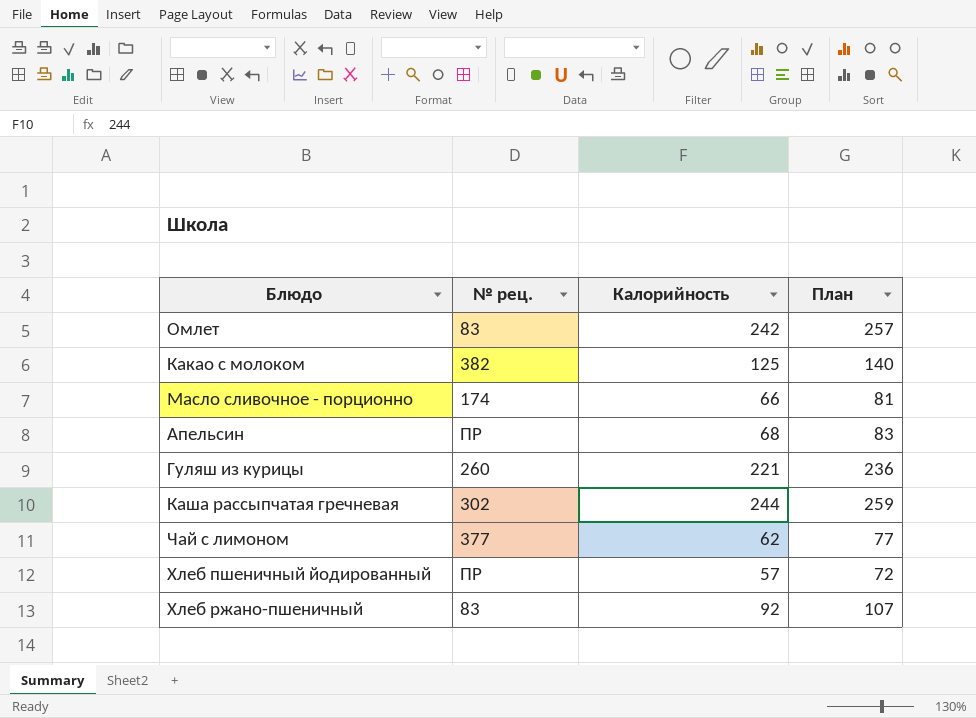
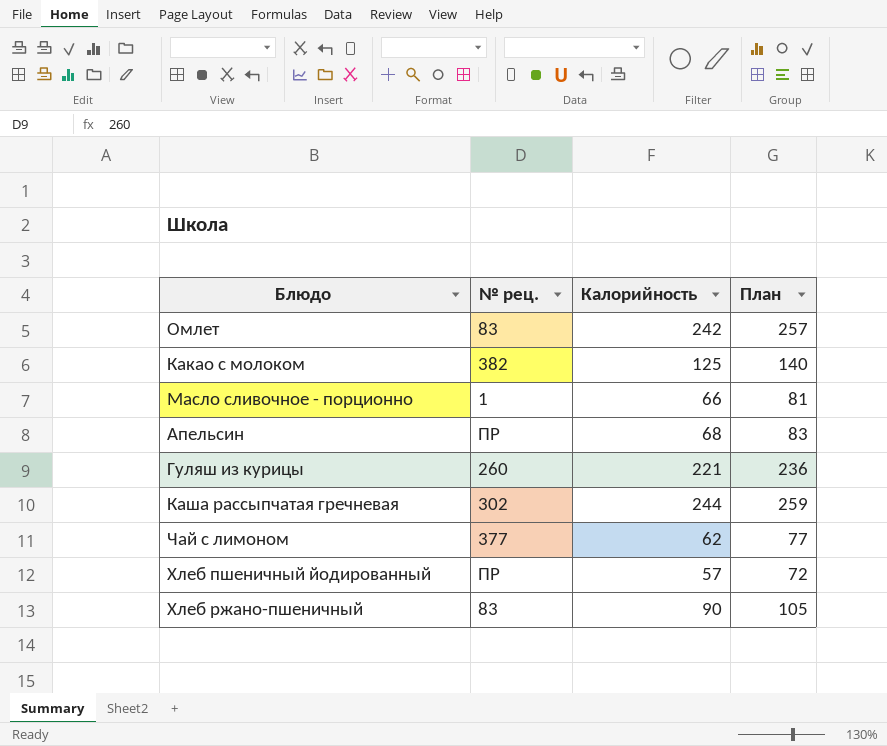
Масло сливочное - порционно | № рец.: 174 -> 1
Хлеб ржано-пшеничный | Калорийность: 92 -> 90
Хлеб ржано-пшеничный | План: 107 -> 105

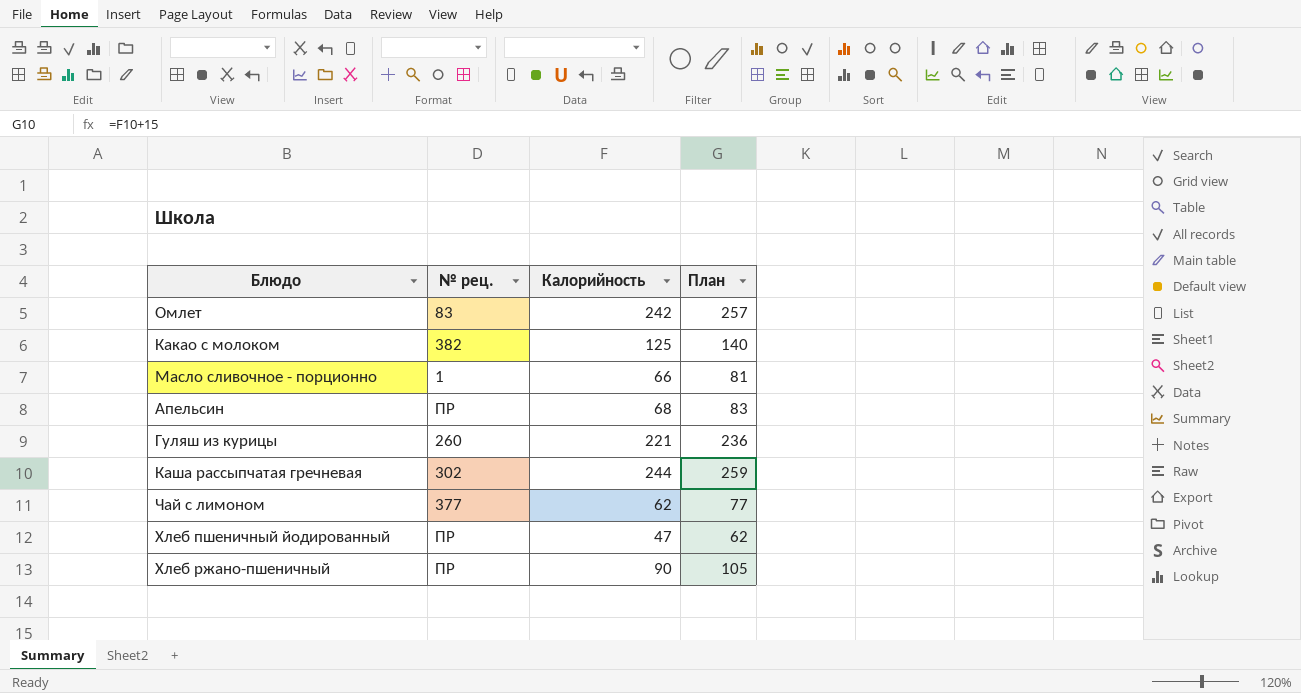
Хлеб пшеничный йодированный | Калорийность: 57 -> 47
Хлеб пшеничный йодированный | План: 72 -> 62
Хлеб ржано-пшеничный | № рец.: 83 -> ПР

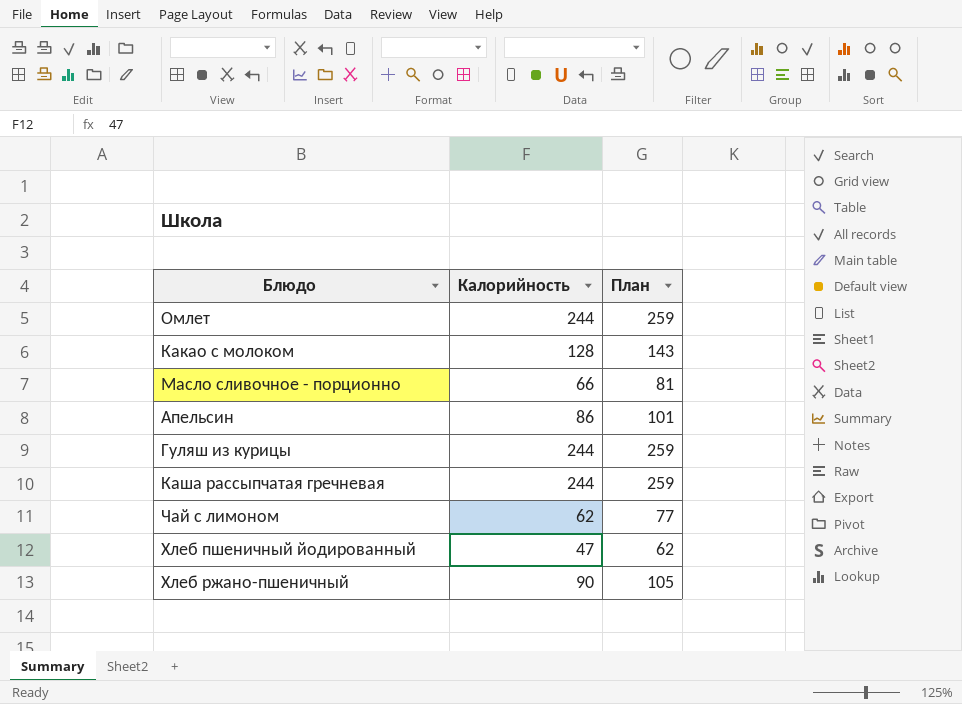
column № рец. | position: 2 -> none
Омлет | Калорийность: 242 -> 244
Омлет | План: 257 -> 259
Какао с молоком | Калорийность: 125 -> 128
Какао с молоком | План: 140 -> 143
Апельсин | Калорийность: 68 -> 86
Апельсин | План: 83 -> 101
Гуляш из курицы | Калорийность: 221 -> 244
Гуляш из курицы | План: 236 -> 259

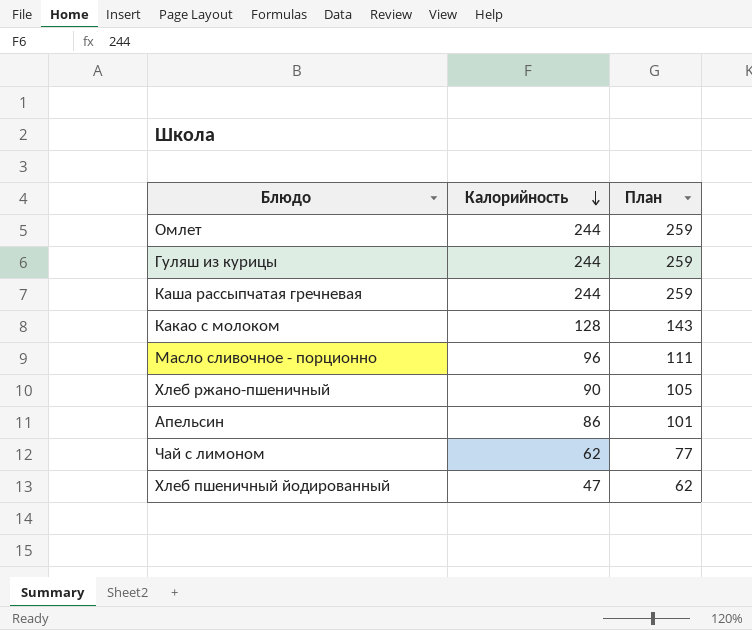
row order: none -> Калорийность descending
Масло сливочное - порционно | Калорийность: 66 -> 96
Масло сливочное - порционно | План: 81 -> 111

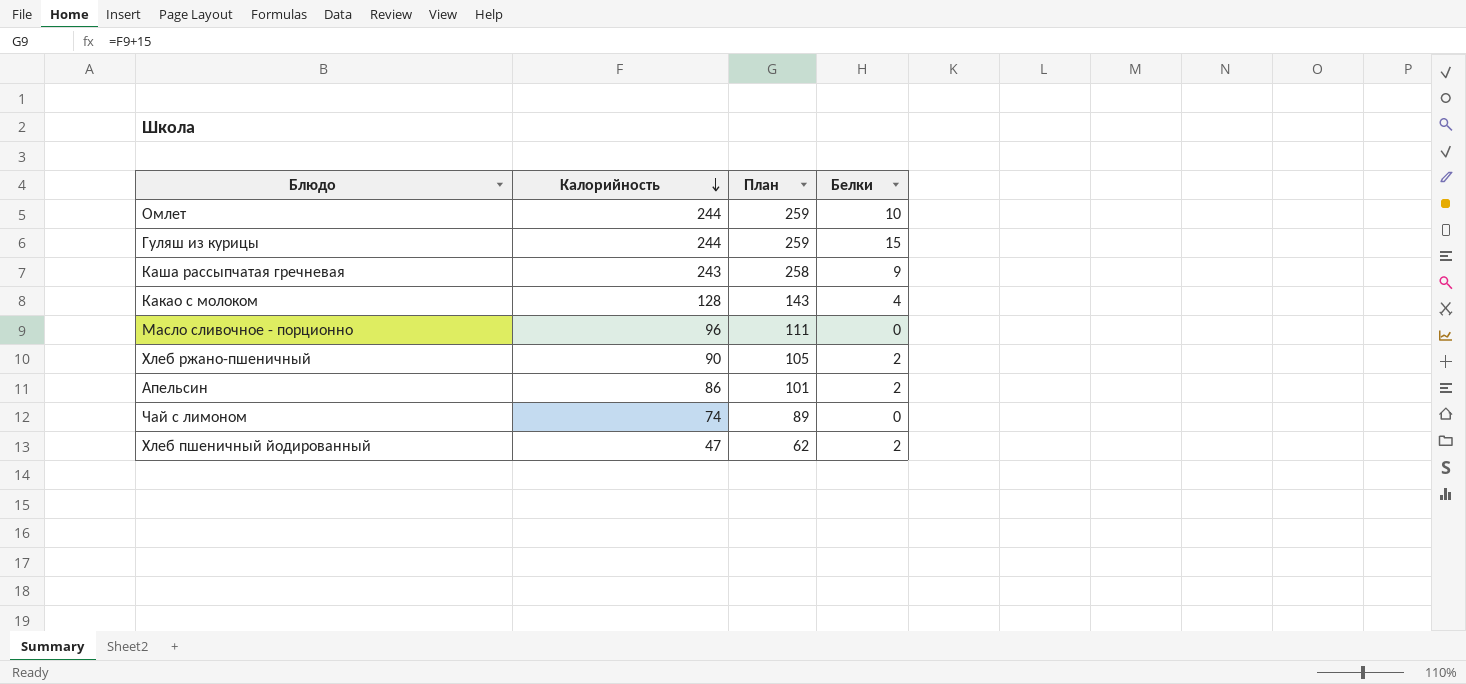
column Белки | position: none -> 4
Каша рассыпчатая гречневая | Калорийность: 244 -> 243
Каша рассыпчатая гречневая | План: 259 -> 258
Чай с лимоном | Калорийность: 62 -> 74
Чай с лимоном | План: 77 -> 89

